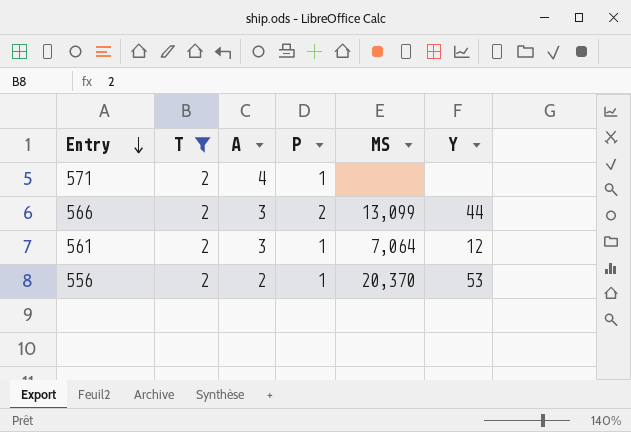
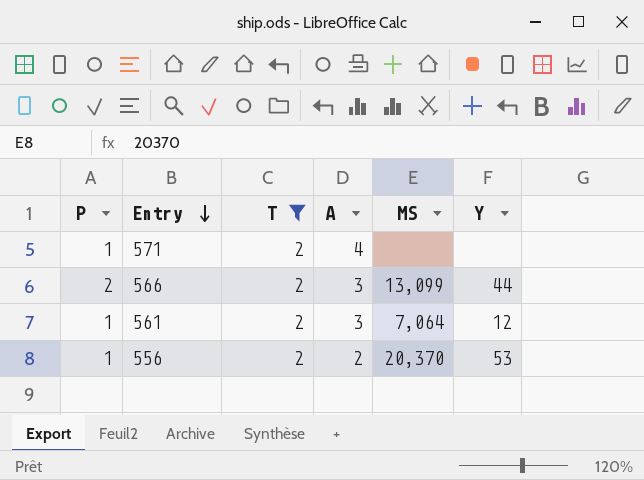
column P | position: 4 -> 1

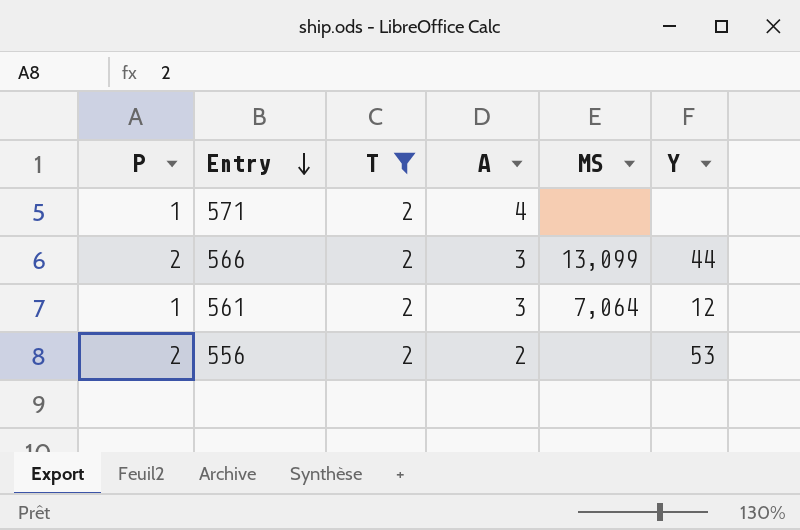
556 | P: 1 -> 2
556 | MS: 20,370 -> none

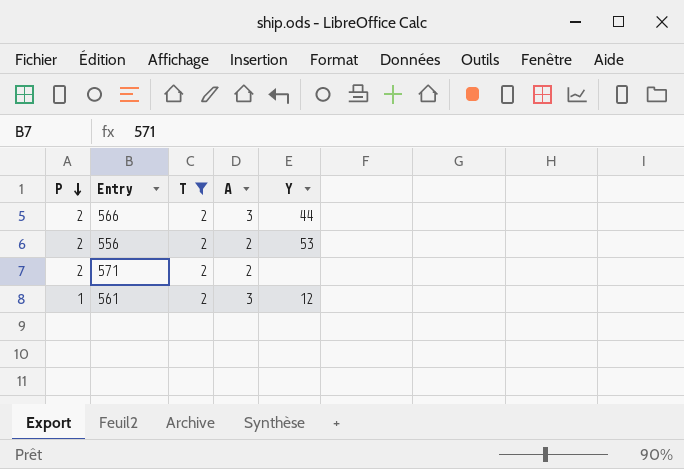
row order: Entry descending -> P descending
column MS | position: 5 -> none
571 | P: 1 -> 2
571 | A: 4 -> 2

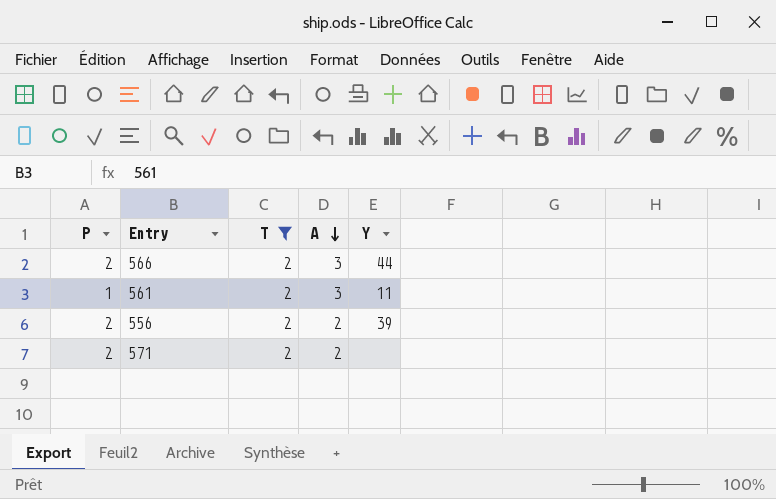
row order: P descending -> A descending
561 | Y: 12 -> 11
556 | Y: 53 -> 39

